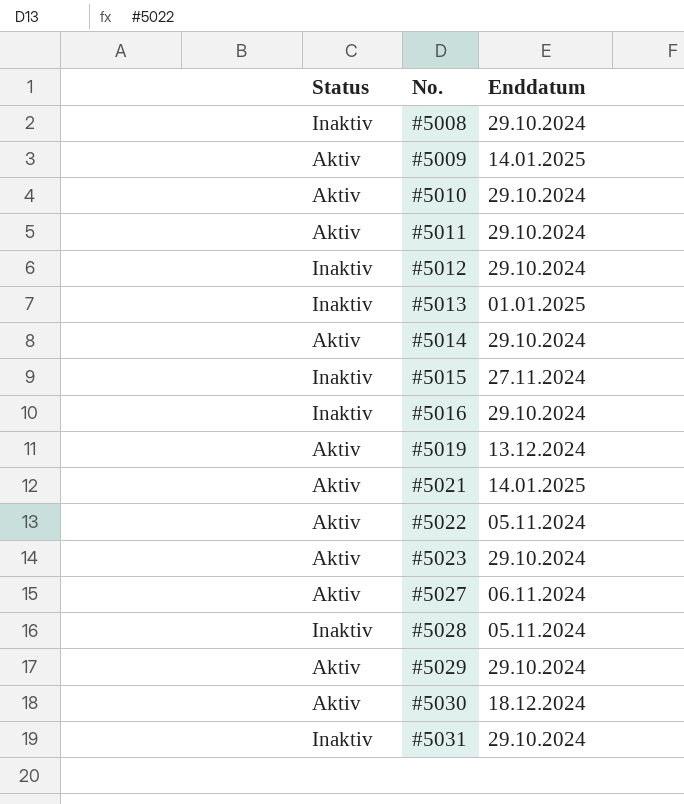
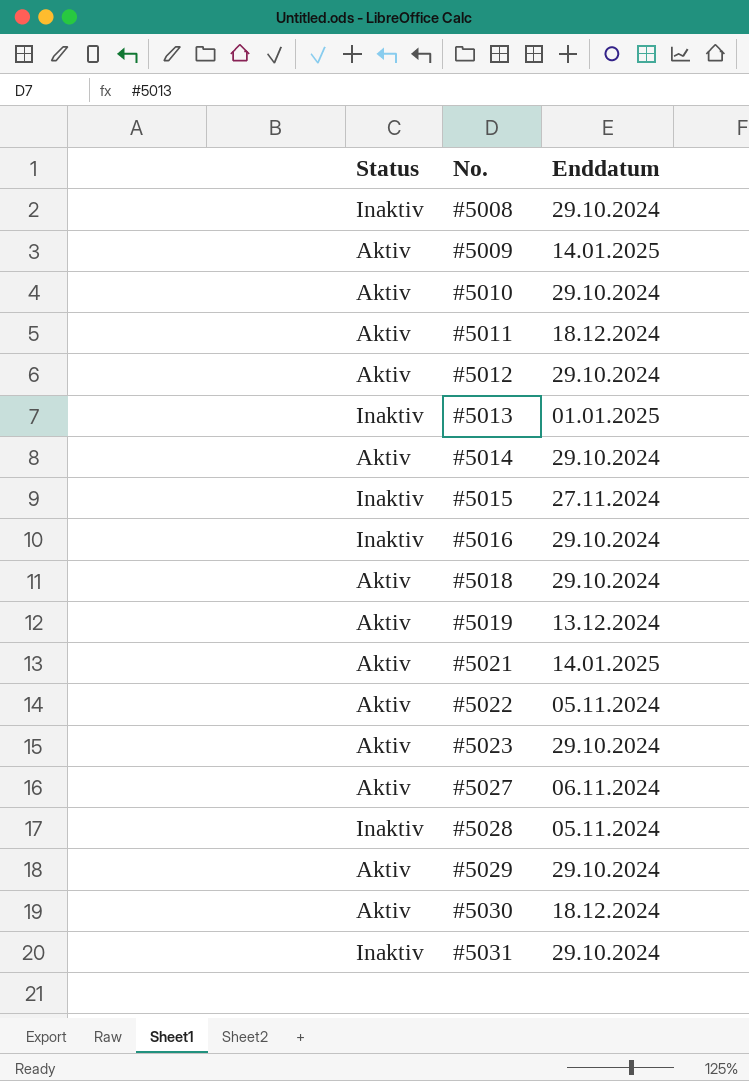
#5011 | Enddatum: 29.10.2024 -> 18.12.2024
#5012 | Status: Inaktiv -> Aktiv
row #5018: none -> Aktiv | 29.10.2024

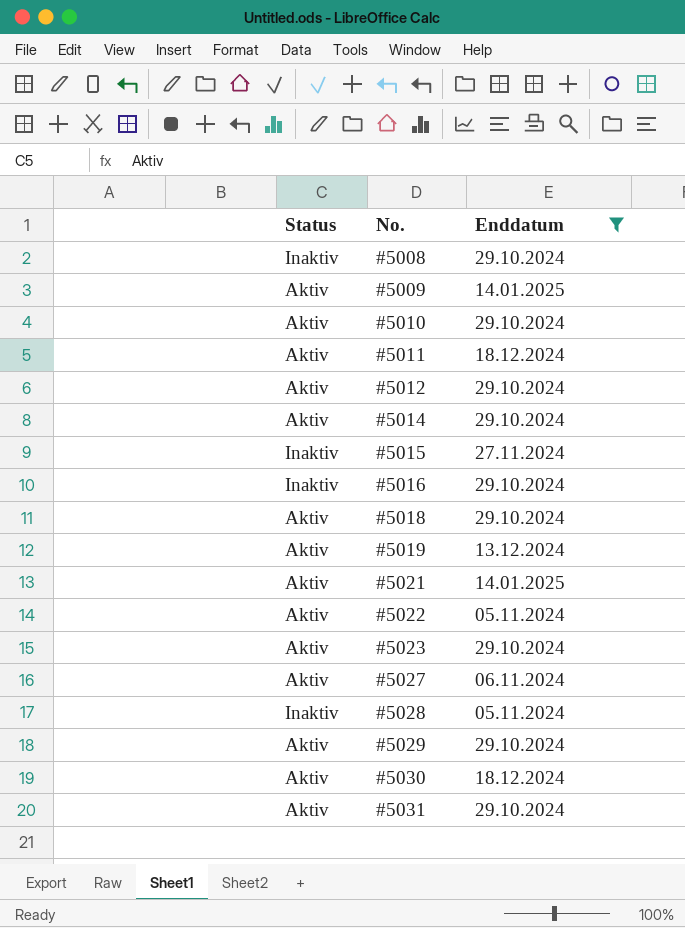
filter: none -> Enddatum != 01.01.2025
#5031 | Status: Inaktiv -> Aktiv

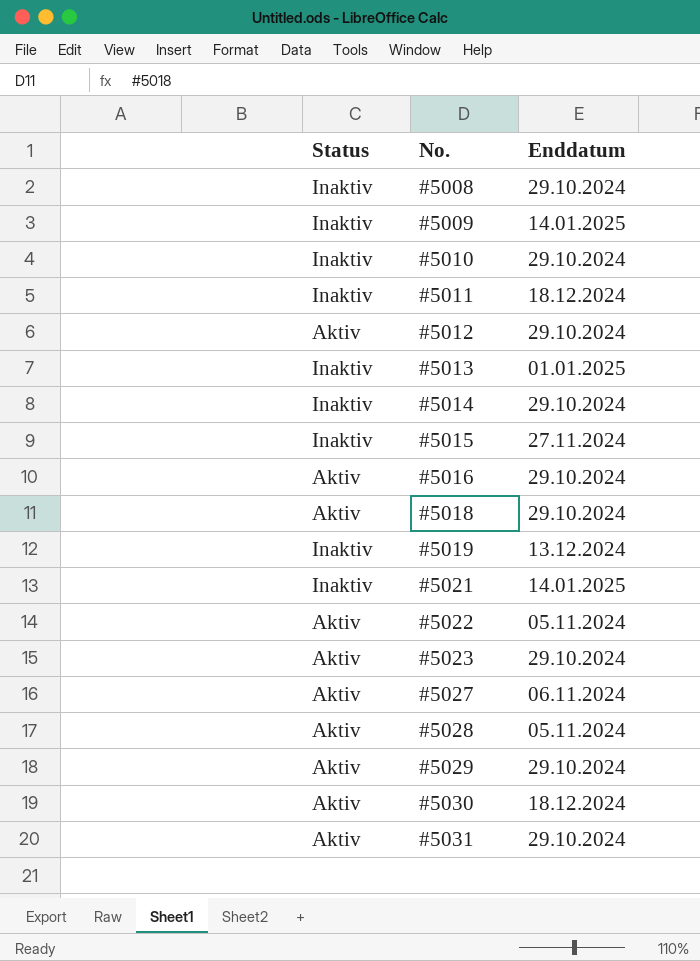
filter: Enddatum != 01.01.2025 -> none
#5009 | Status: Aktiv -> Inaktiv
#5010 | Status: Aktiv -> Inaktiv
#5011 | Status: Aktiv -> Inaktiv
#5014 | Status: Aktiv -> Inaktiv
#5016 | Status: Inaktiv -> Aktiv
#5019 | Status: Aktiv -> Inaktiv
#5021 | Status: Aktiv -> Inaktiv
#5028 | Status: Inaktiv -> Aktiv

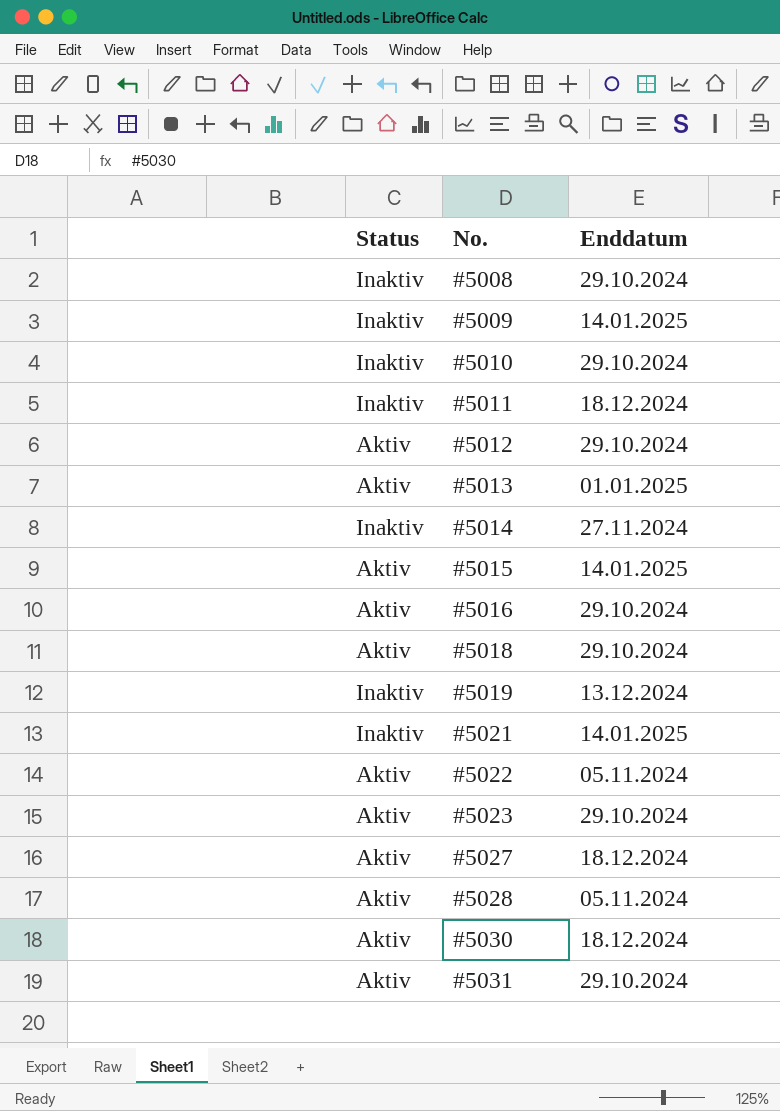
row #5029: Aktiv | 29.10.2024 -> none
#5013 | Status: Inaktiv -> Aktiv
#5014 | Enddatum: 29.10.2024 -> 27.11.2024
#5015 | Status: Inaktiv -> Aktiv
#5015 | Enddatum: 27.11.2024 -> 14.01.2025
#5027 | Enddatum: 06.11.2024 -> 18.12.2024

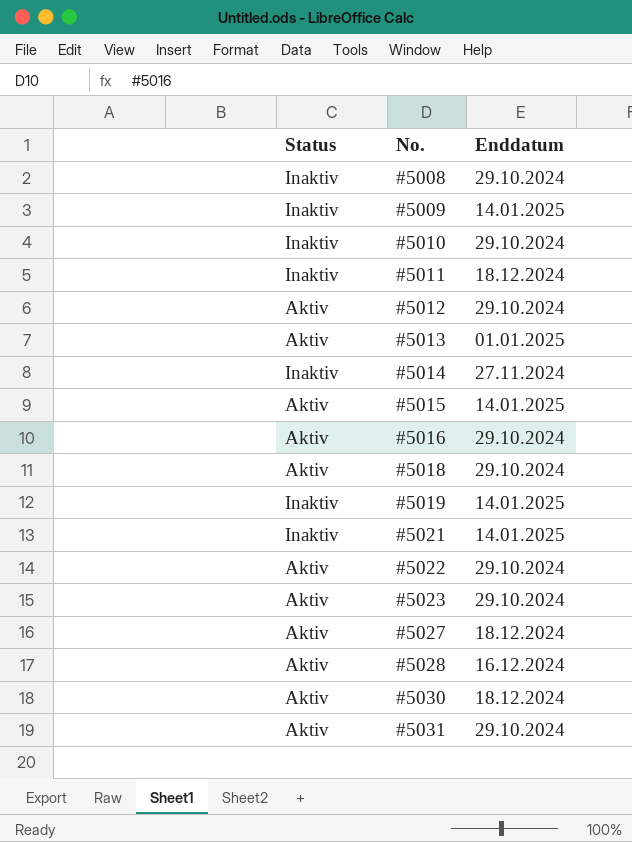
#5019 | Enddatum: 13.12.2024 -> 14.01.2025
#5022 | Enddatum: 05.11.2024 -> 29.10.2024
#5028 | Enddatum: 05.11.2024 -> 16.12.2024

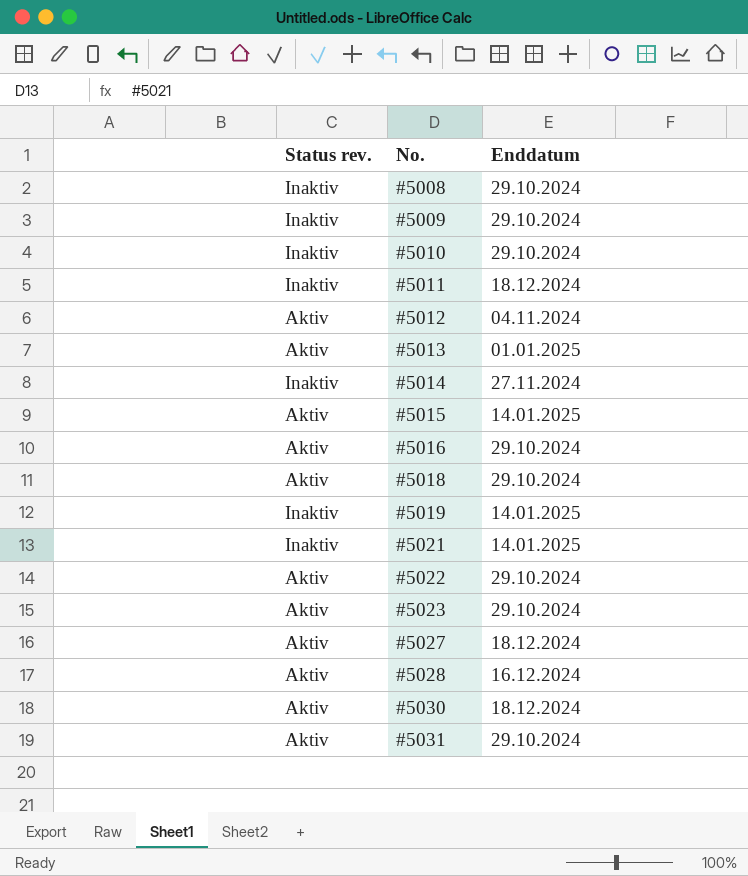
column name: Status -> Status rev.
#5009 | Enddatum: 14.01.2025 -> 29.10.2024
#5012 | Enddatum: 29.10.2024 -> 04.11.2024

